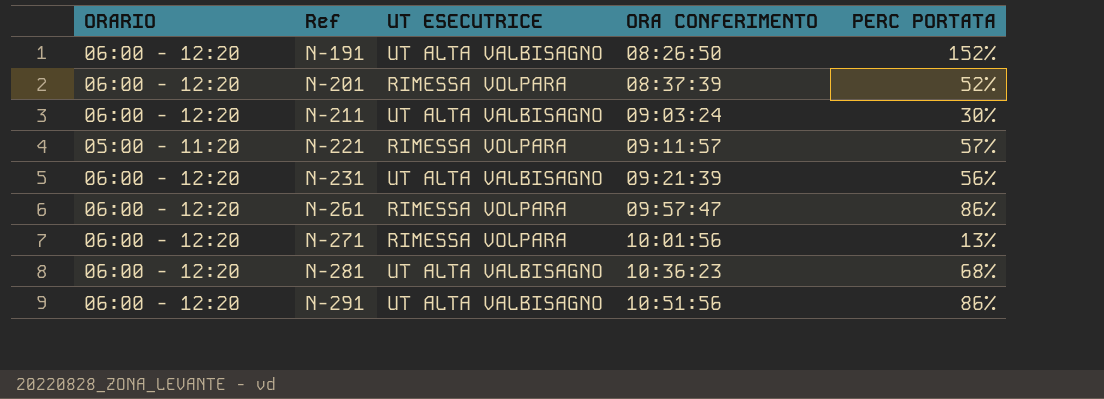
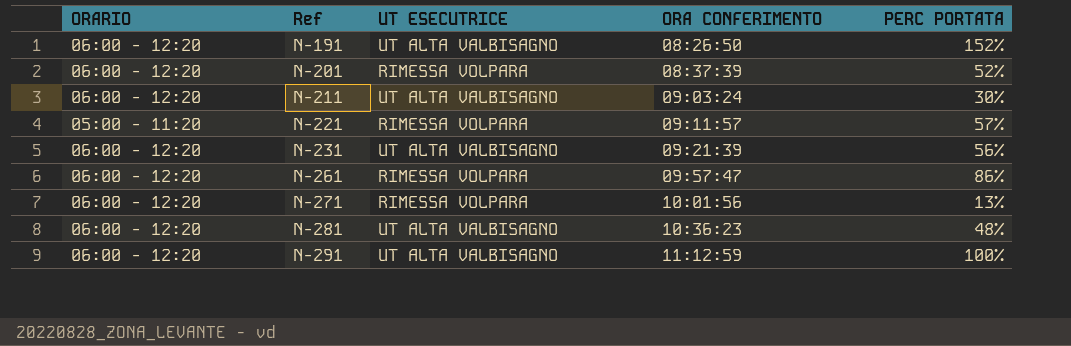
N-281 | PERC PORTATA: 68% -> 48%
N-291 | ORA CONFERIMENTO: 10:51:56 -> 11:12:59
N-291 | PERC PORTATA: 86% -> 100%

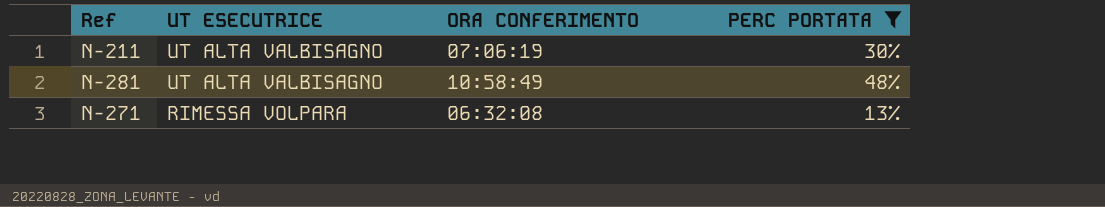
filter: none -> PERC PORTATA <= 48%
row order: Ref ascending -> UT ESECUTRICE descending
column ORARIO | position: 1 -> none
N-211 | ORA CONFERIMENTO: 09:03:24 -> 07:06:19
N-281 | ORA CONFERIMENTO: 10:36:23 -> 10:58:49
N-271 | ORA CONFERIMENTO: 10:01:56 -> 06:32:08

